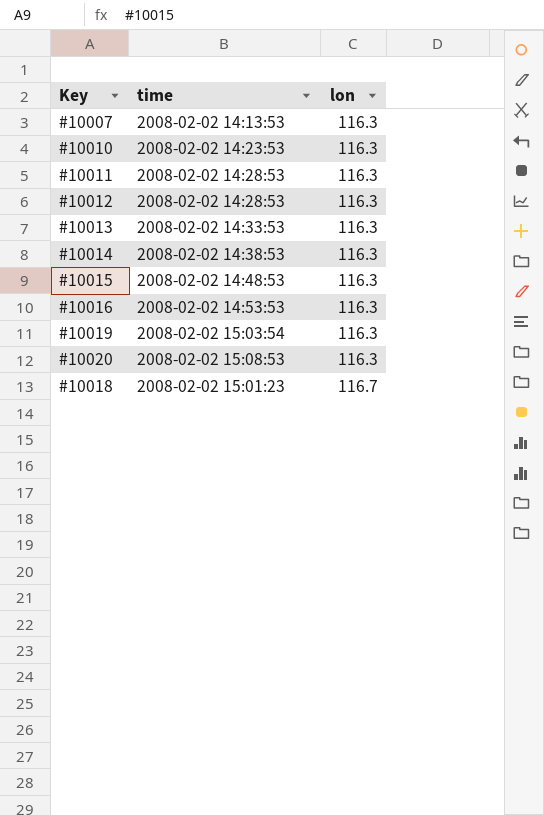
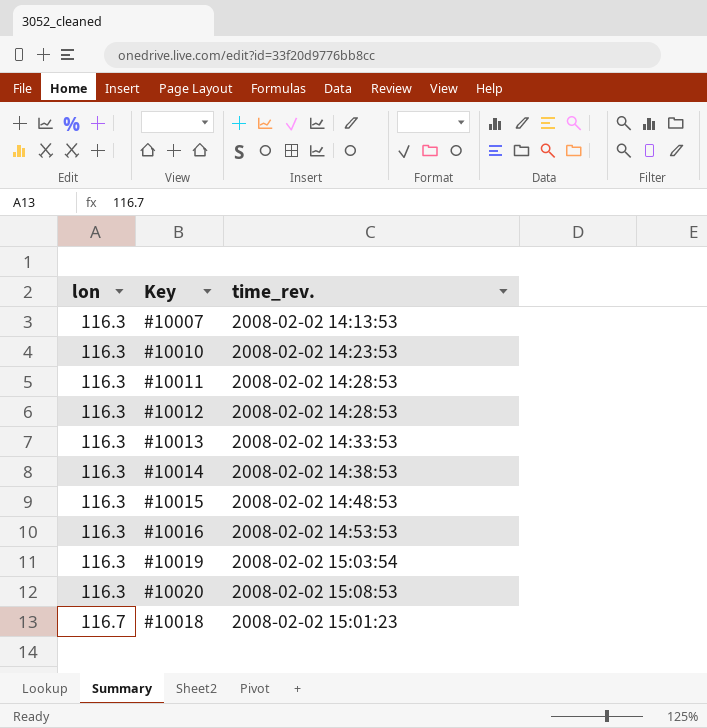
column lon | position: 3 -> 1
column name: time -> time_rev.

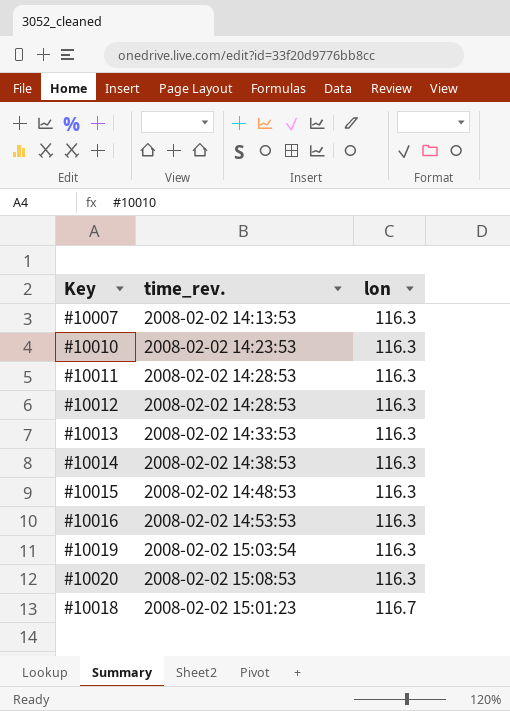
column lon | position: 1 -> 3

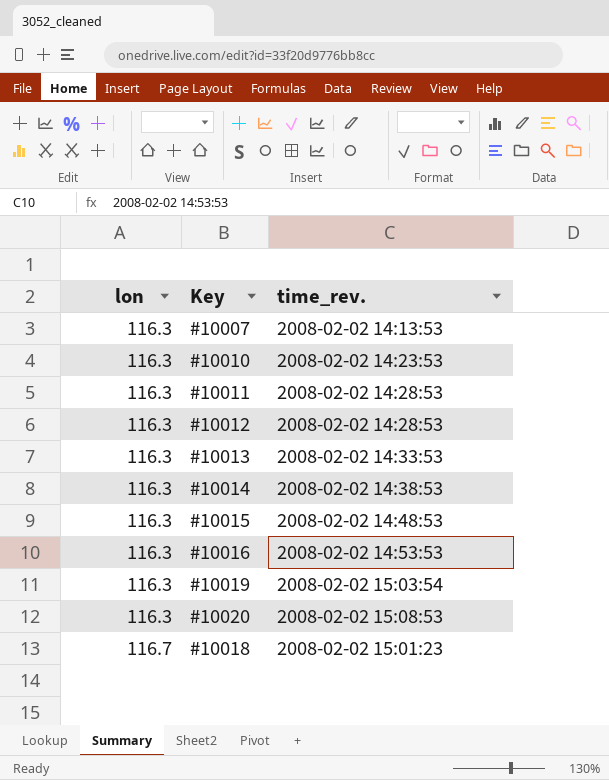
column lon | position: 3 -> 1

